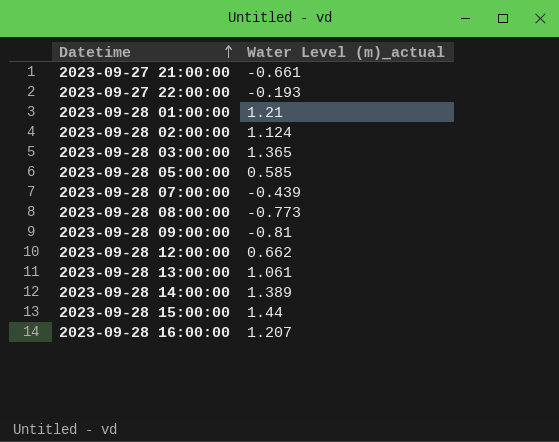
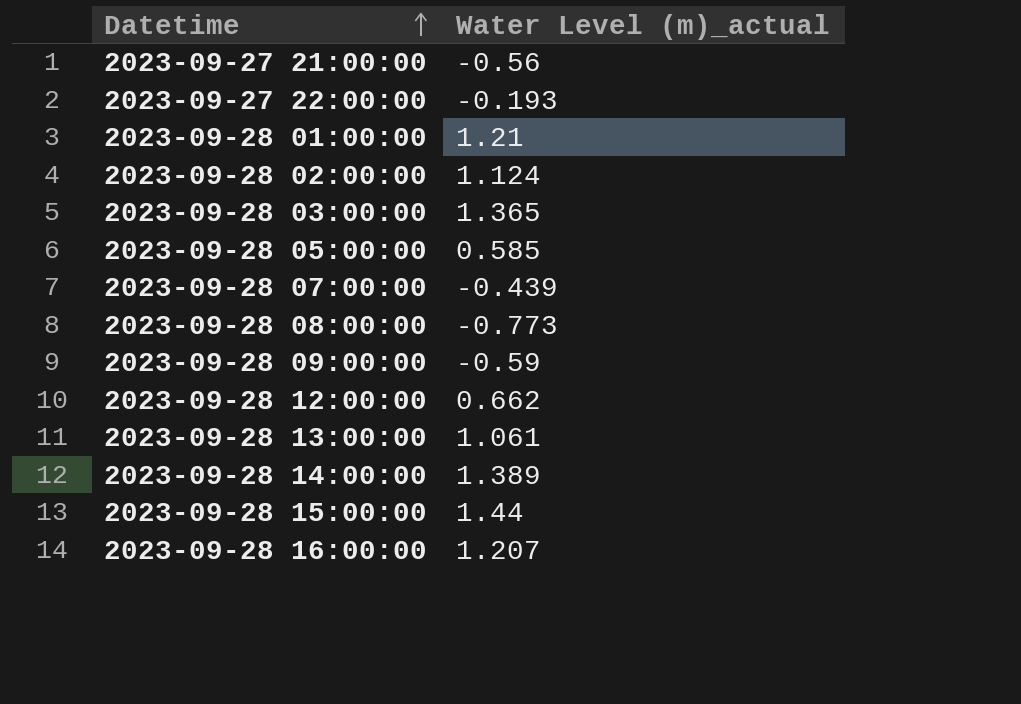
2023-09-27 21:00:00 | Water Level (m)_actual: -0.661 -> -0.56
2023-09-28 09:00:00 | Water Level (m)_actual: -0.81 -> -0.59

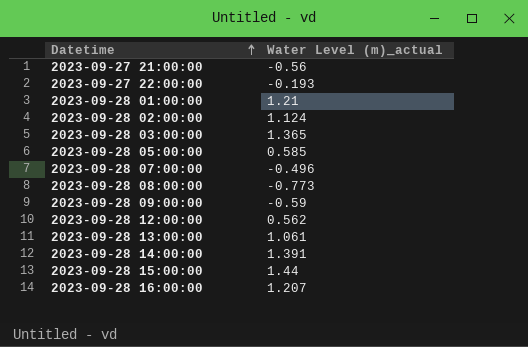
2023-09-28 07:00:00 | Water Level (m)_actual: -0.439 -> -0.496
2023-09-28 12:00:00 | Water Level (m)_actual: 0.662 -> 0.562
2023-09-28 14:00:00 | Water Level (m)_actual: 1.389 -> 1.391

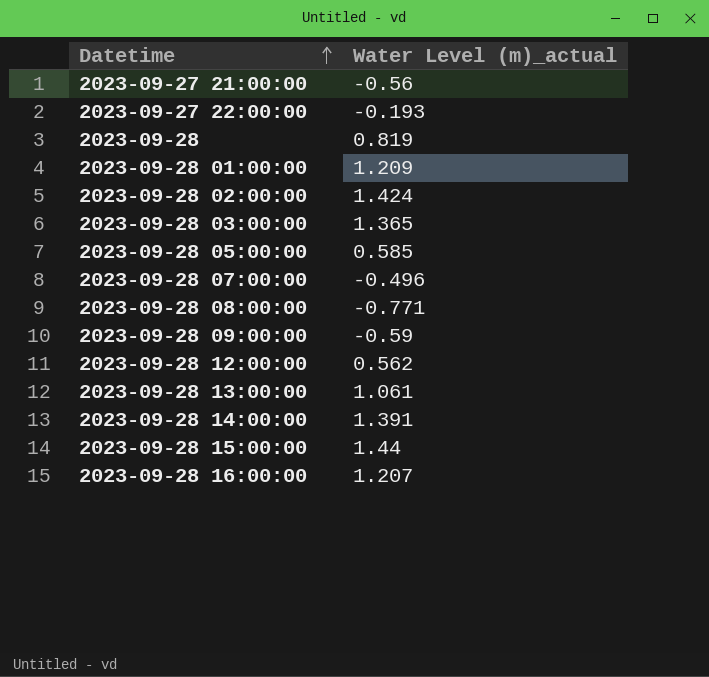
row 2023-09-28: none -> 0.819
2023-09-28 01:00:00 | Water Level (m)_actual: 1.21 -> 1.209
2023-09-28 02:00:00 | Water Level (m)_actual: 1.124 -> 1.424
2023-09-28 08:00:00 | Water Level (m)_actual: -0.773 -> -0.771

